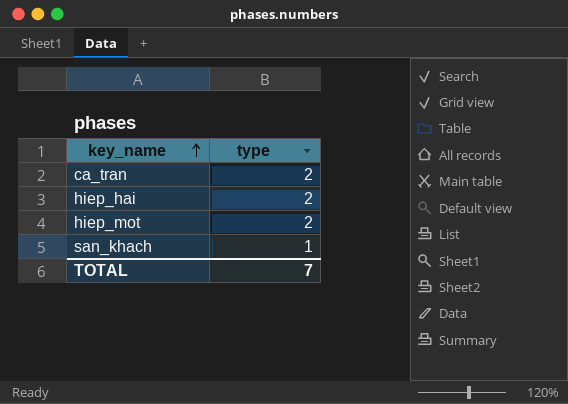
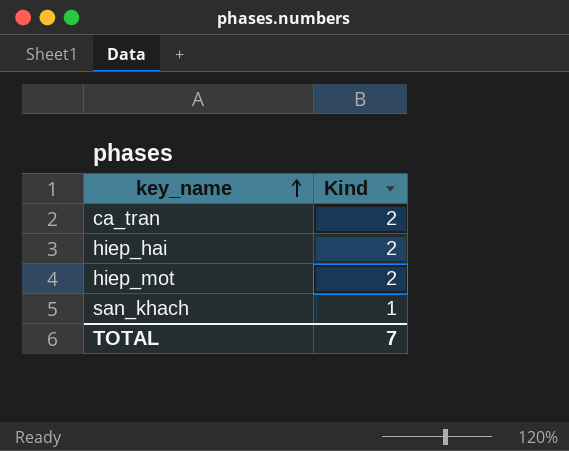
column name: type -> Kind

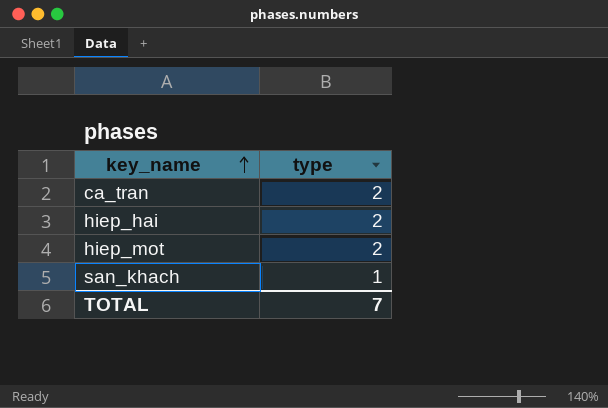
column name: Kind -> type

